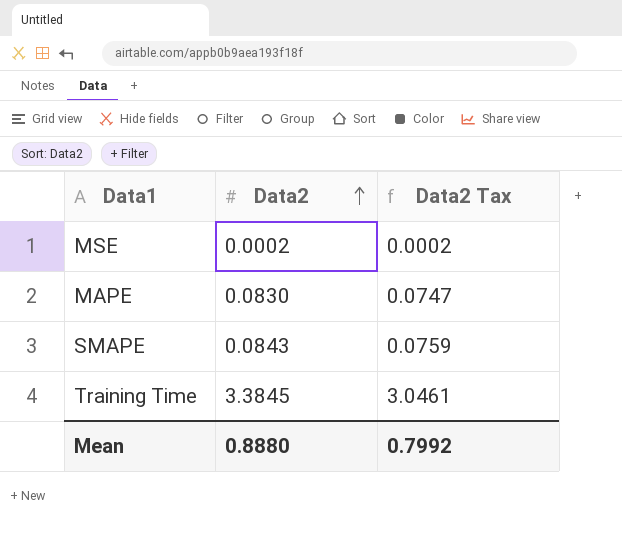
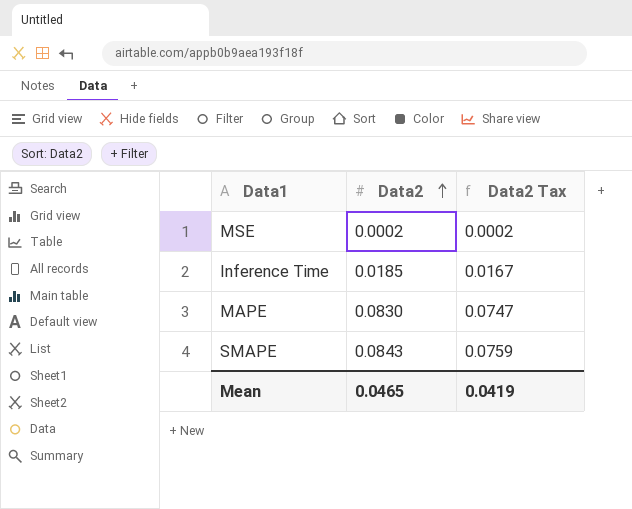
row Training Time: 3.3845 | 3.0461 -> none
row Inference Time: none -> 0.0185 | 0.0167
Mean | Data2: 0.8880 -> 0.0465
Mean | Data2 Tax: 0.7992 -> 0.0419

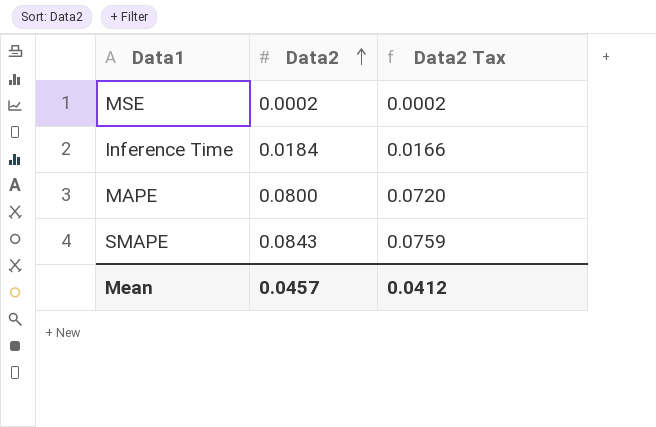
Inference Time | Data2: 0.0185 -> 0.0184
Inference Time | Data2 Tax: 0.0167 -> 0.0166
MAPE | Data2: 0.0830 -> 0.0800
MAPE | Data2 Tax: 0.0747 -> 0.0720
Mean | Data2: 0.0465 -> 0.0457
Mean | Data2 Tax: 0.0419 -> 0.0412

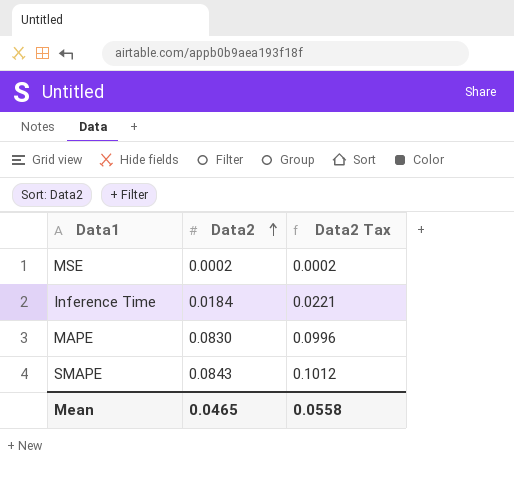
column Data2 Tax | formula: [Data2] * 0.9 -> [Data2] * 1.2
MAPE | Data2: 0.0800 -> 0.0830
Mean | Data2: 0.0457 -> 0.0465
Mean | Data2 Tax: 0.0412 -> 0.0558

